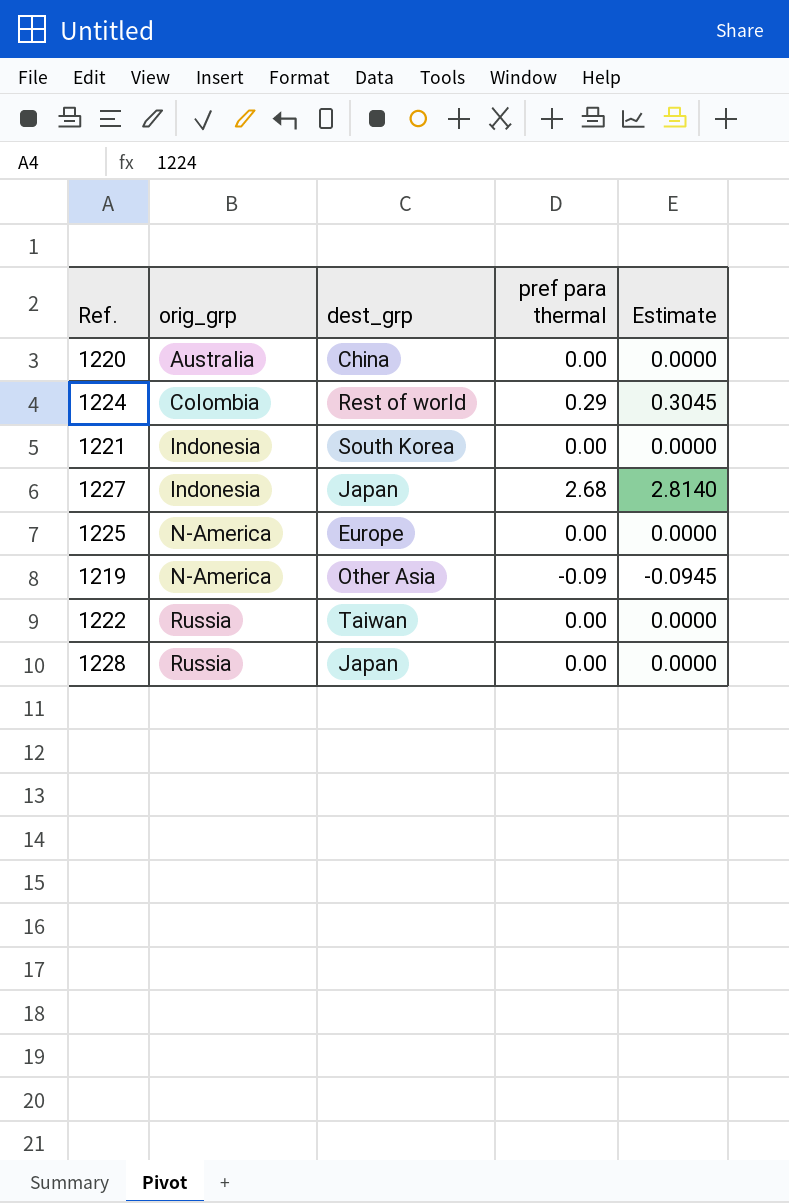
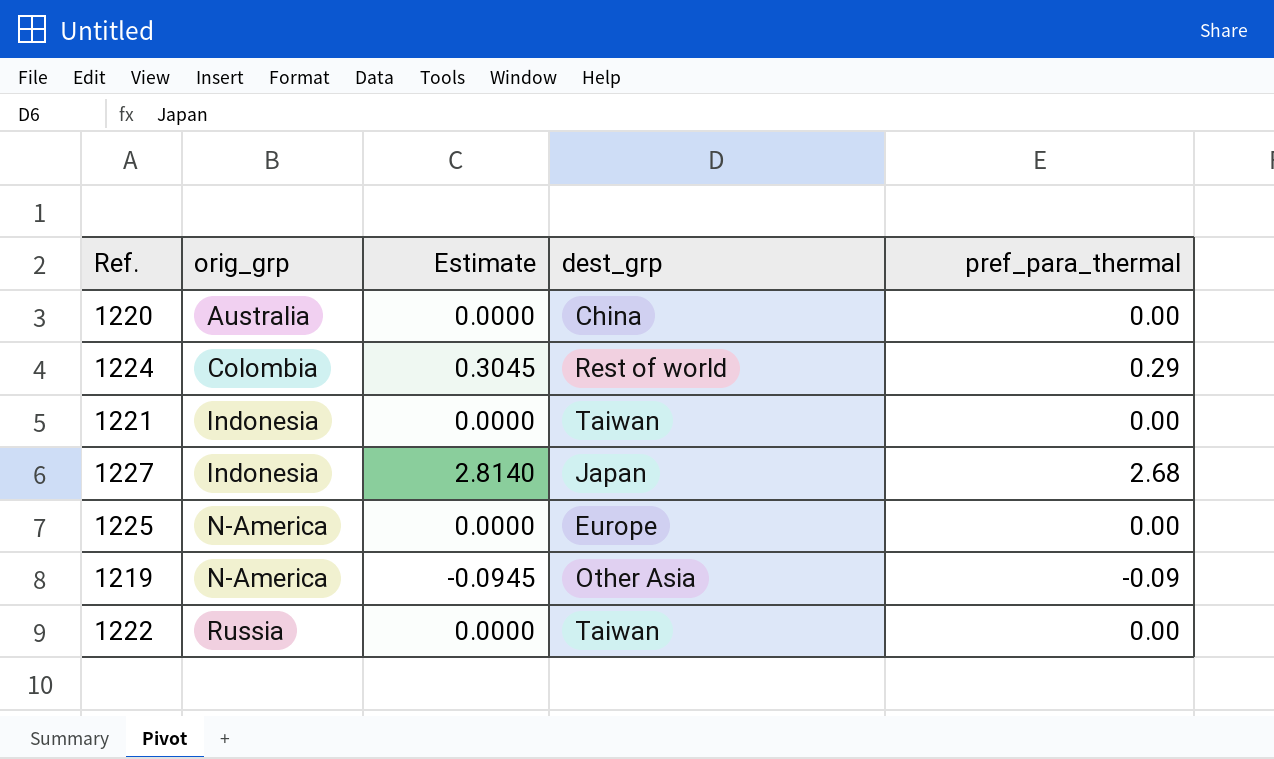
column Estimate | position: 5 -> 3
column name: pref para thermal -> pref_para_thermal
row 1228: Russia | Japan | 0.00 | 0.0000 -> none
1221 | dest_grp: South Korea -> Taiwan

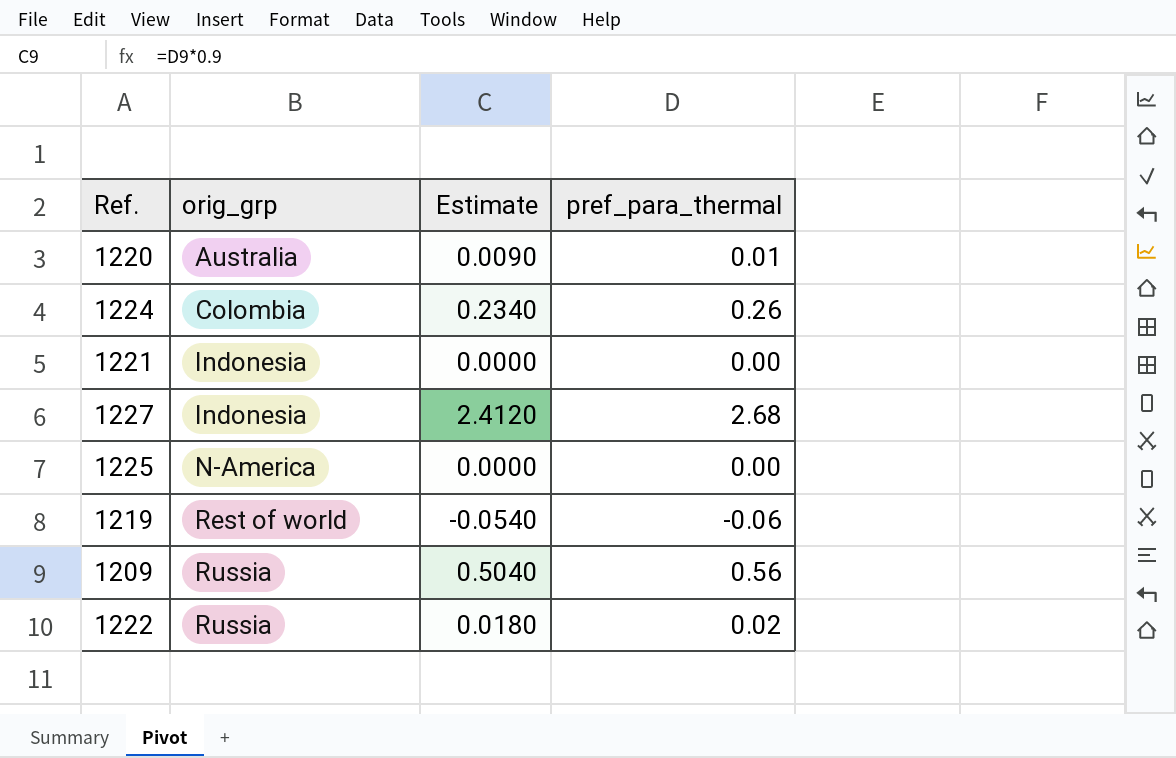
column dest_grp | position: 4 -> none
column Estimate | formula: [pref_para_thermal] * 1.05 -> [pref_para_thermal] * 0.9
1220 | pref_para_thermal: 0.00 -> 0.01
1224 | pref_para_thermal: 0.29 -> 0.26
1219 | orig_grp: N-America -> Rest of world
1219 | pref_para_thermal: -0.09 -> -0.06
row 1209: none -> Russia | 0.5040 | 0.56
1222 | pref_para_thermal: 0.00 -> 0.02

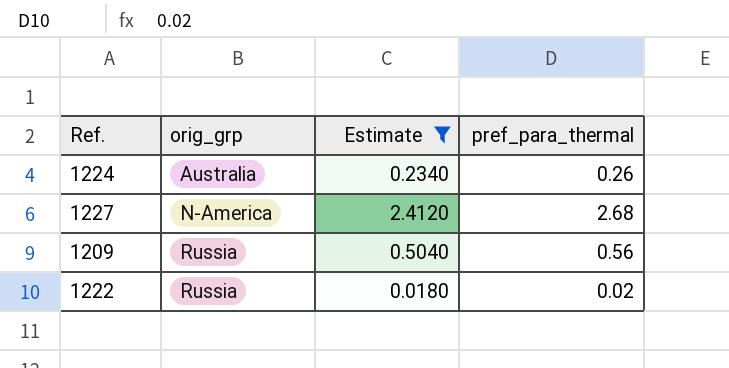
filter: none -> Estimate >= 0.0180
1224 | orig_grp: Colombia -> Australia
1227 | orig_grp: Indonesia -> N-America

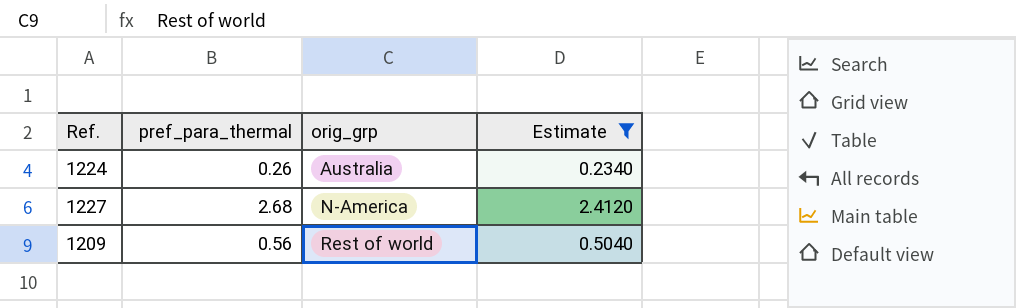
column pref_para_thermal | position: 4 -> 2
row 1222: Russia | 0.0180 | 0.02 -> none
1209 | orig_grp: Russia -> Rest of world

